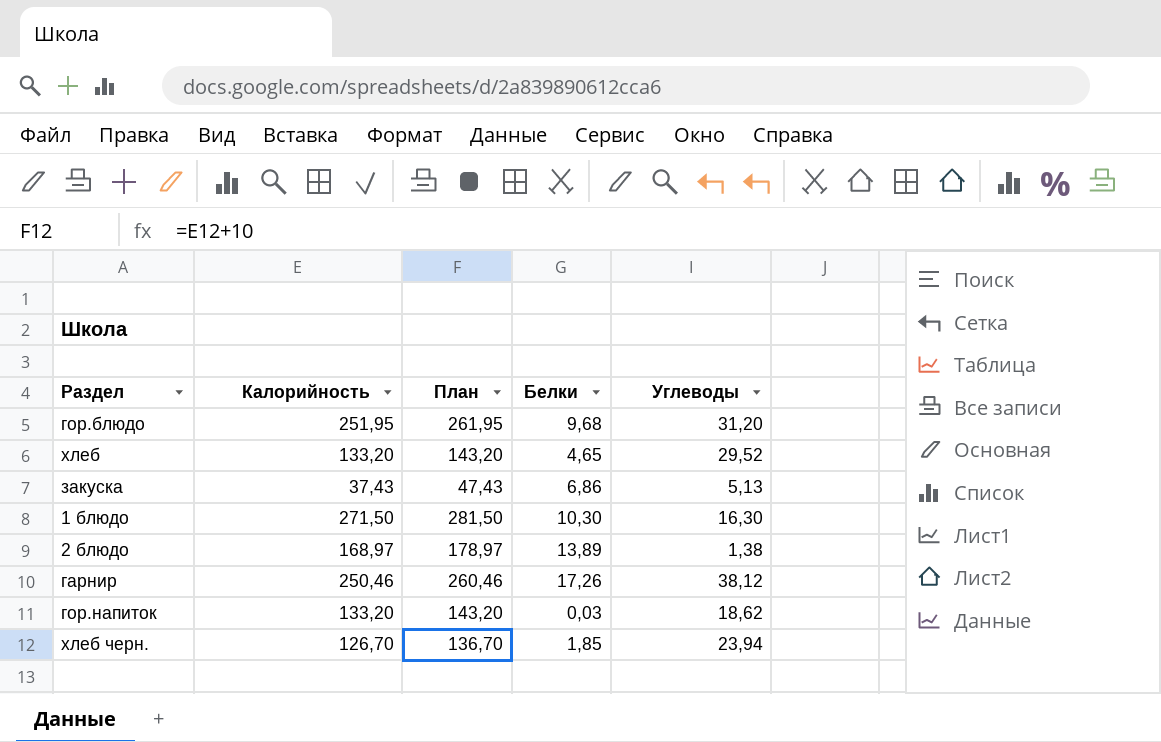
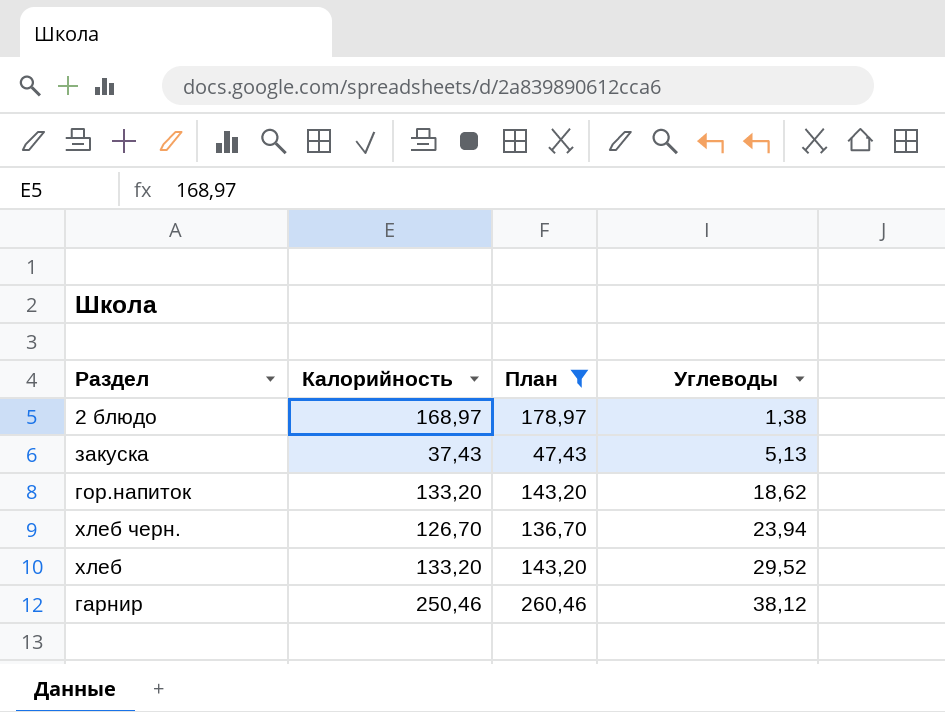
filter: none -> План <= 260,46
row order: none -> Углеводы ascending
column Белки | position: 4 -> none

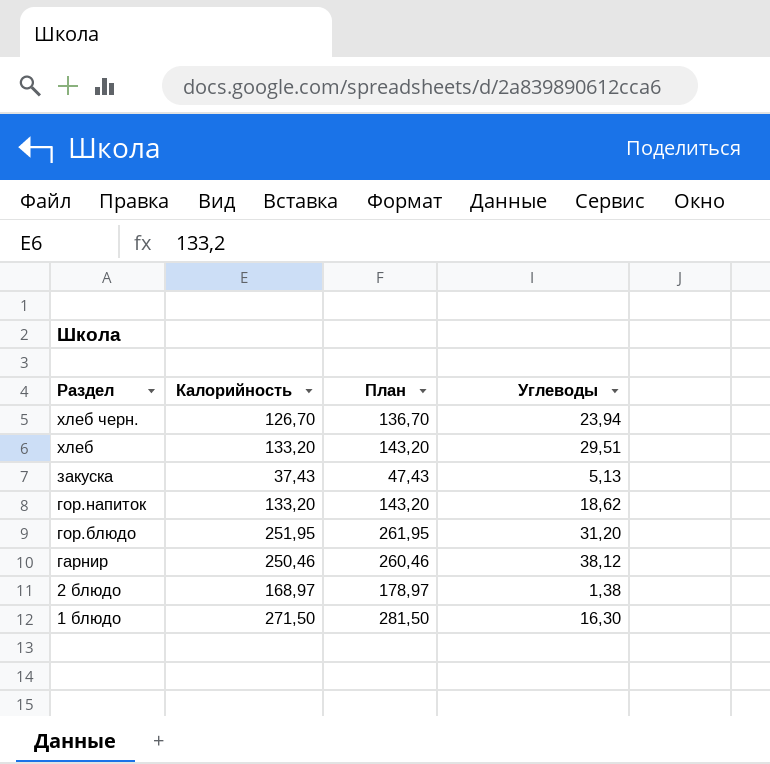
filter: План <= 260,46 -> none
row order: Углеводы ascending -> Раздел descending
хлеб | Углеводы: 29,52 -> 29,51

